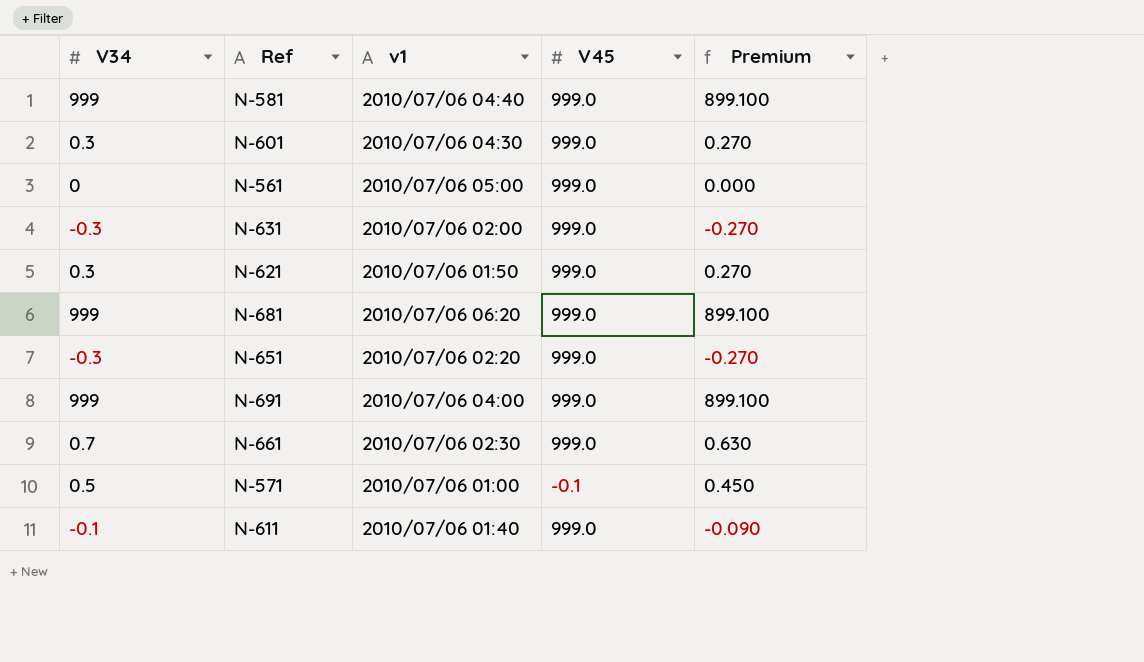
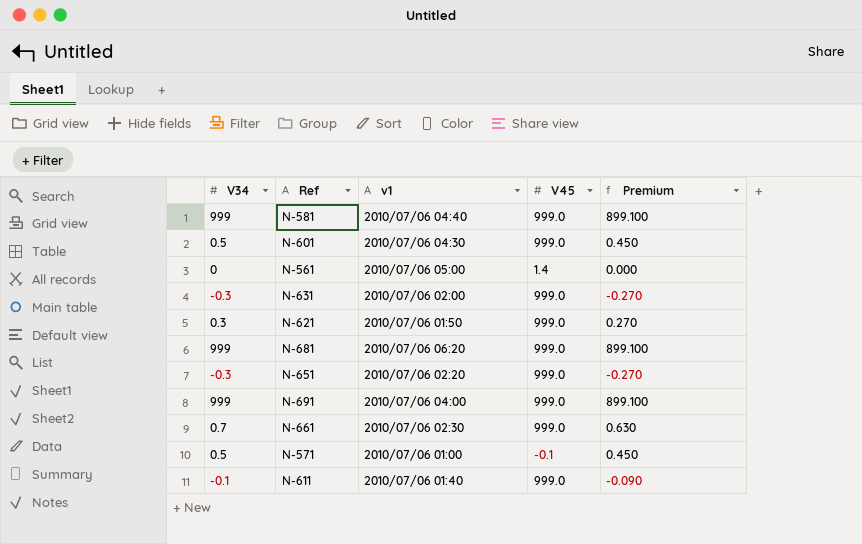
N-601 | V34: 0.3 -> 0.5
N-601 | Premium: 0.270 -> 0.450
N-561 | V45: 999.0 -> 1.4

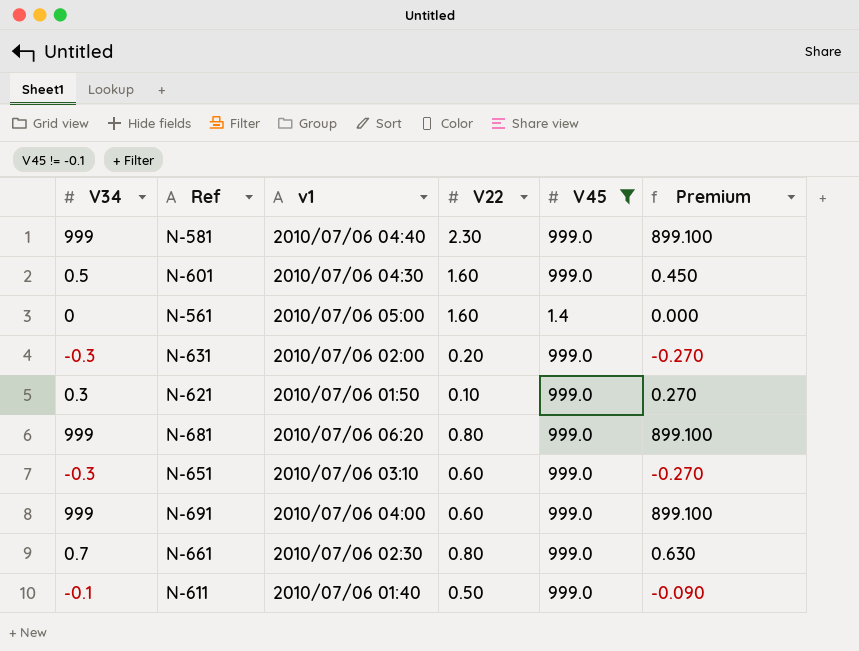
filter: none -> V45 != -0.1
column V22 | position: none -> 4
N-651 | v1: 2010/07/06 02:20 -> 2010/07/06 03:10

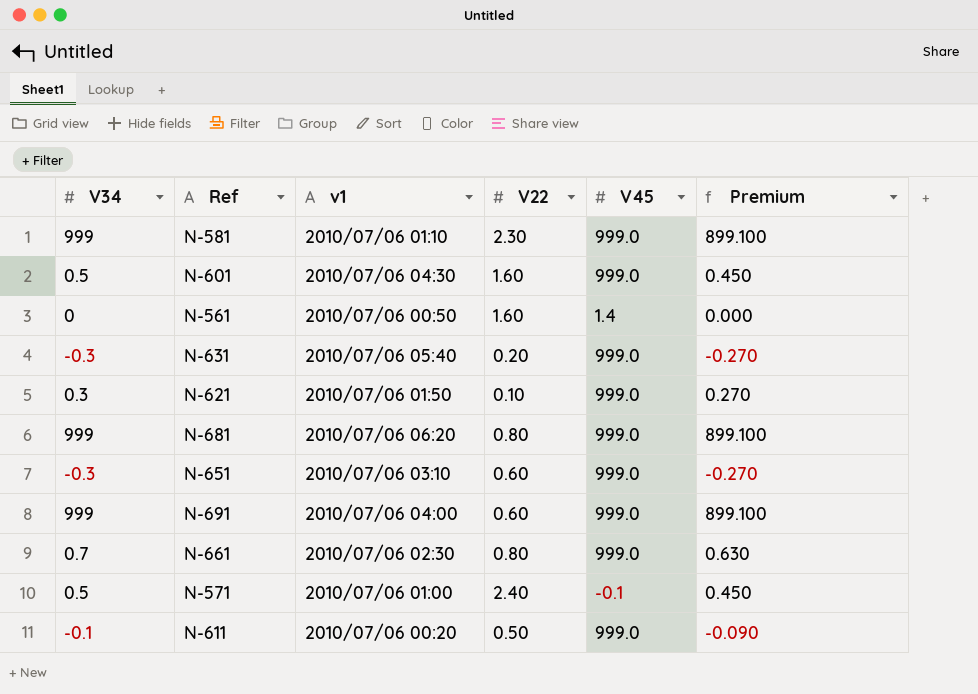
filter: V45 != -0.1 -> none
N-581 | v1: 2010/07/06 04:40 -> 2010/07/06 01:10
N-561 | v1: 2010/07/06 05:00 -> 2010/07/06 00:50
N-631 | v1: 2010/07/06 02:00 -> 2010/07/06 05:40
N-611 | v1: 2010/07/06 01:40 -> 2010/07/06 00:20

